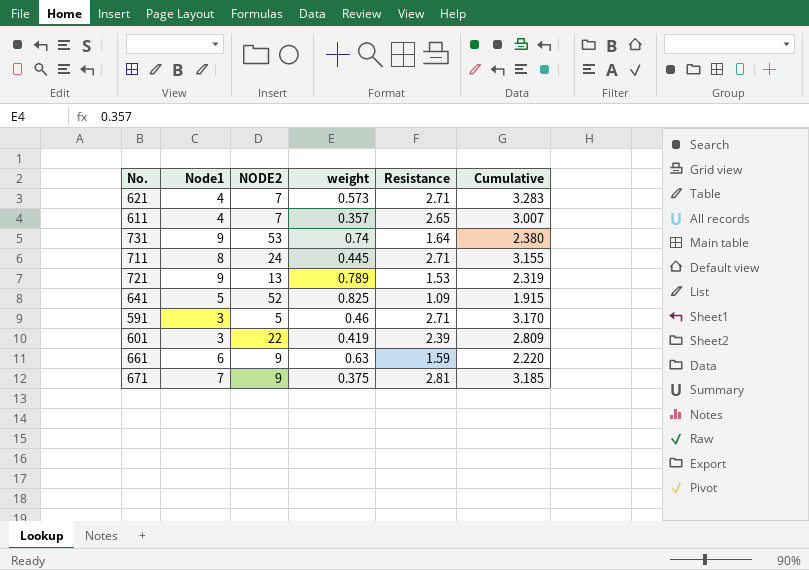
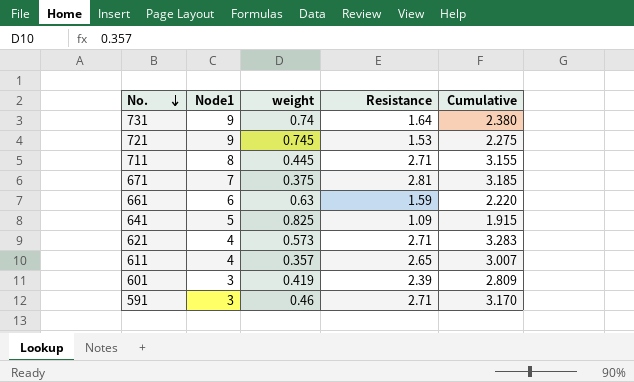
row order: none -> No. descending
column NODE2 | position: 3 -> none
721 | weight: 0.789 -> 0.745
721 | Cumulative: 2.319 -> 2.275

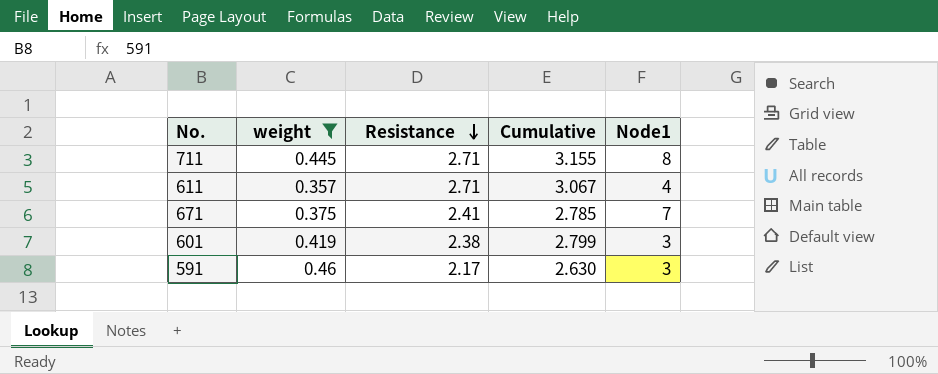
filter: none -> weight <= 0.46
row order: No. descending -> Resistance descending
column Node1 | position: 2 -> 5
611 | Resistance: 2.65 -> 2.71
611 | Cumulative: 3.007 -> 3.067
671 | Resistance: 2.81 -> 2.41
671 | Cumulative: 3.185 -> 2.785
601 | Resistance: 2.39 -> 2.38
601 | Cumulative: 2.809 -> 2.799
591 | Resistance: 2.71 -> 2.17
591 | Cumulative: 3.170 -> 2.630

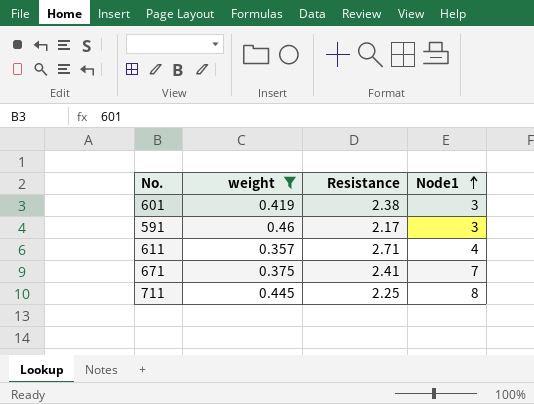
row order: Resistance descending -> Node1 ascending
column Cumulative | formula: [weight] + [Resistance] -> none
711 | Resistance: 2.71 -> 2.25

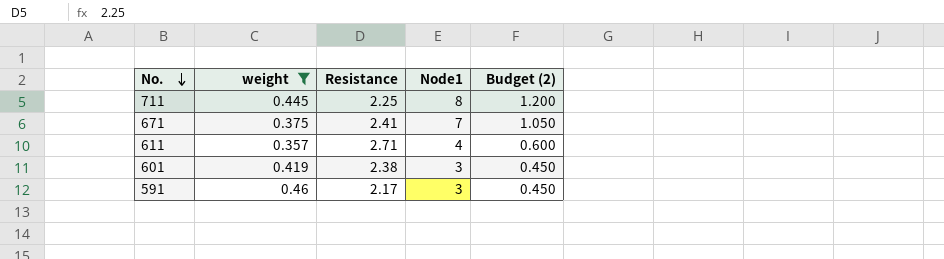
row order: Node1 ascending -> No. descending
column Budget (2) | formula: none -> [Node1] * 0.15

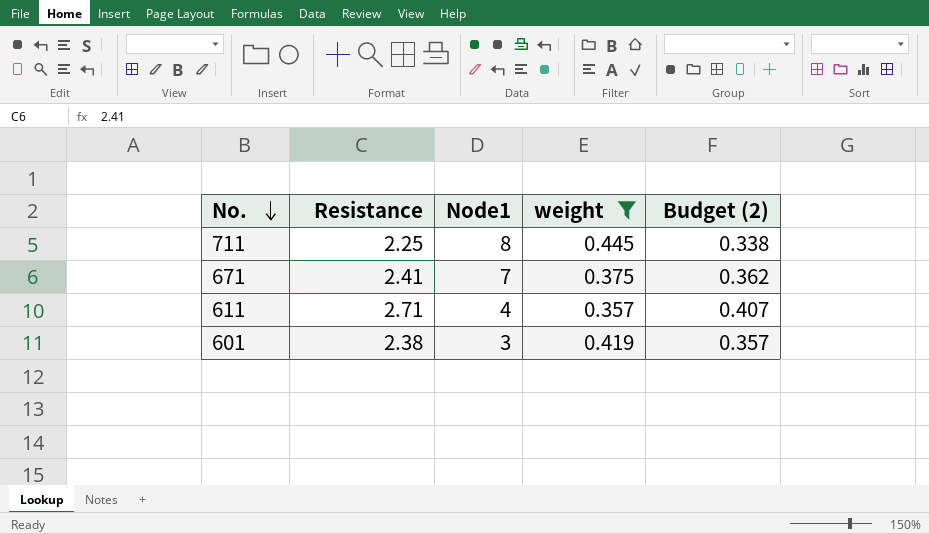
column weight | position: 2 -> 4
column Budget (2) | formula: [Node1] * 0.15 -> [Resistance] * 0.15
row 591: 0.46 | 2.17 | 3 | 0.450 -> none

